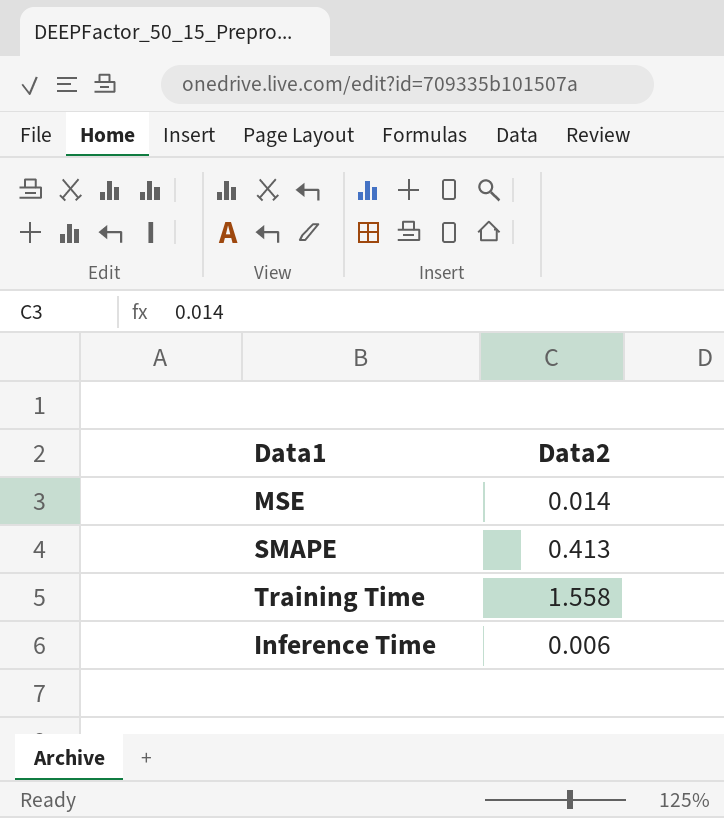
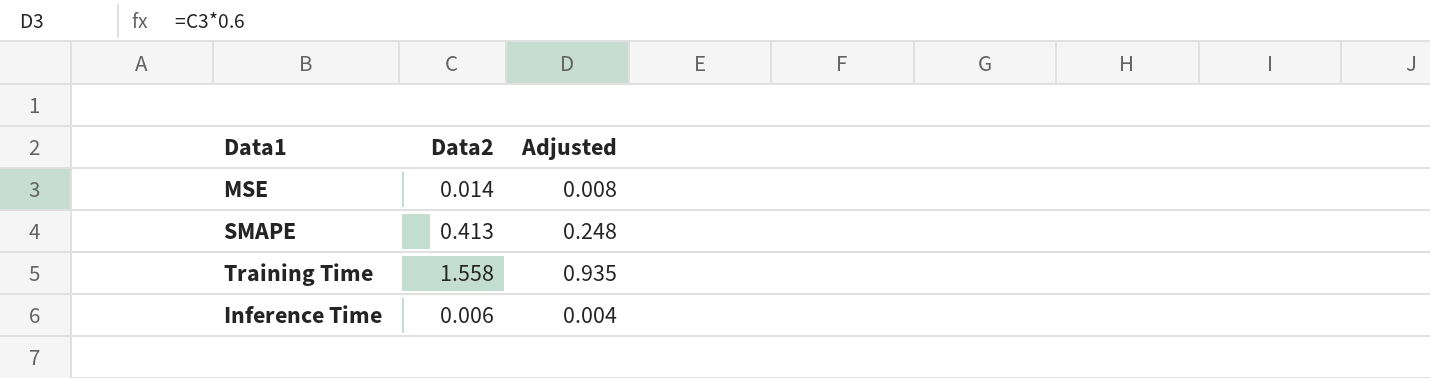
column Adjusted | formula: none -> [Data2] * 0.6

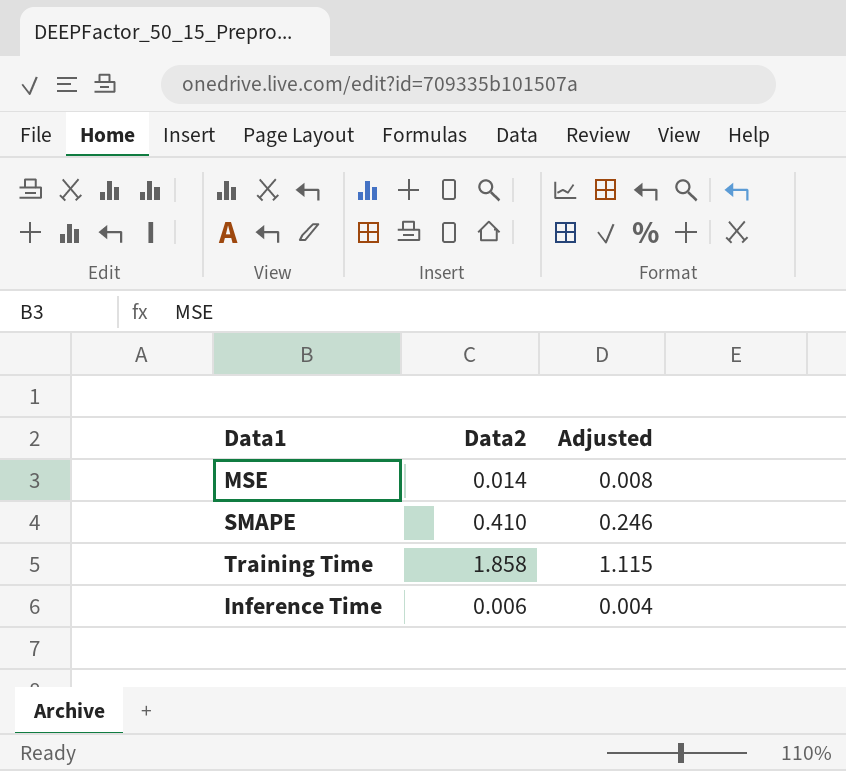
SMAPE | Data2: 0.413 -> 0.410
SMAPE | Adjusted: 0.248 -> 0.246
Training Time | Data2: 1.558 -> 1.858
Training Time | Adjusted: 0.935 -> 1.115

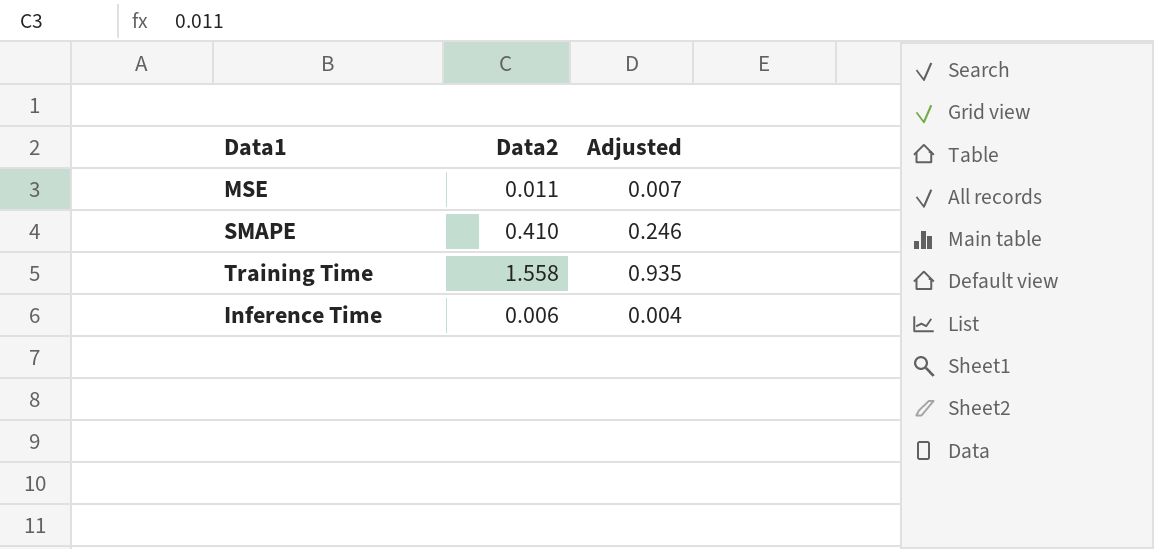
MSE | Data2: 0.014 -> 0.011
MSE | Adjusted: 0.008 -> 0.007
Training Time | Data2: 1.858 -> 1.558
Training Time | Adjusted: 1.115 -> 0.935

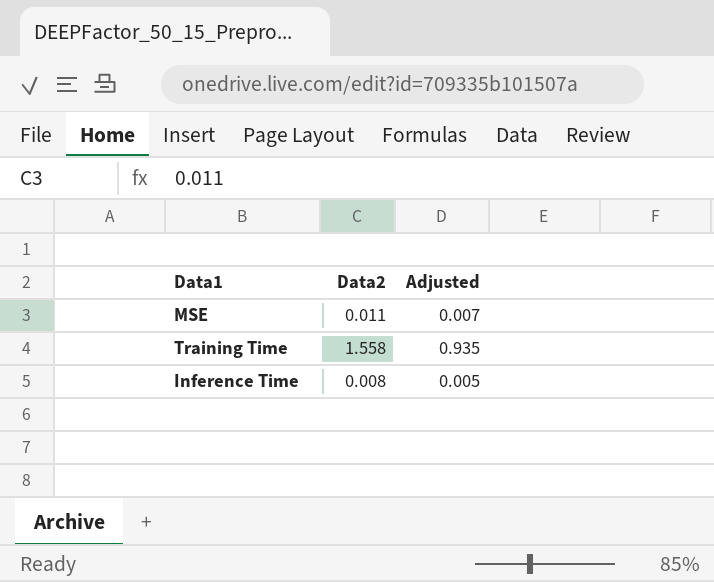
row SMAPE: 0.410 | 0.246 -> none
Inference Time | Data2: 0.006 -> 0.008
Inference Time | Adjusted: 0.004 -> 0.005

